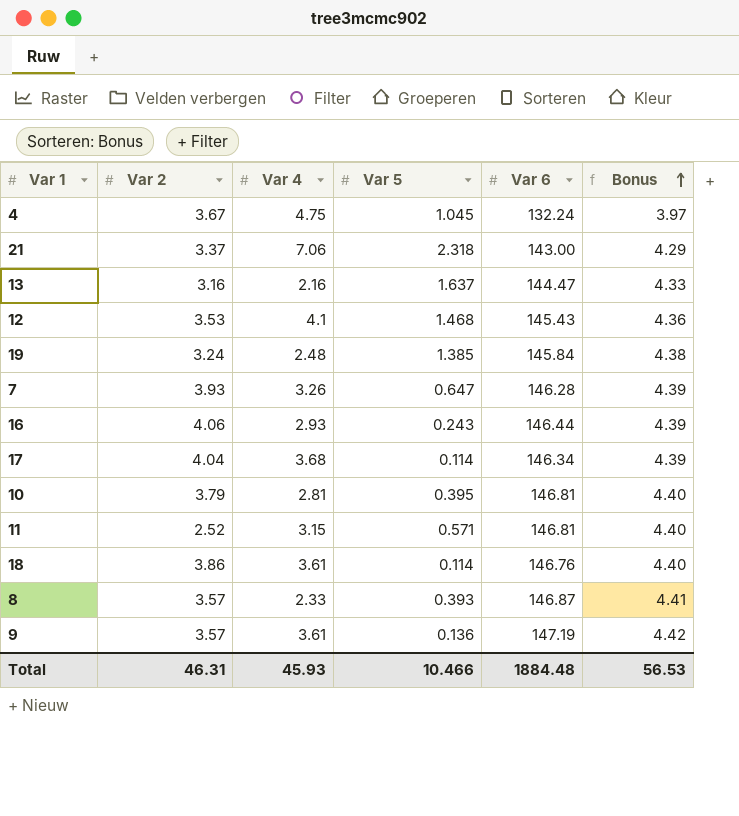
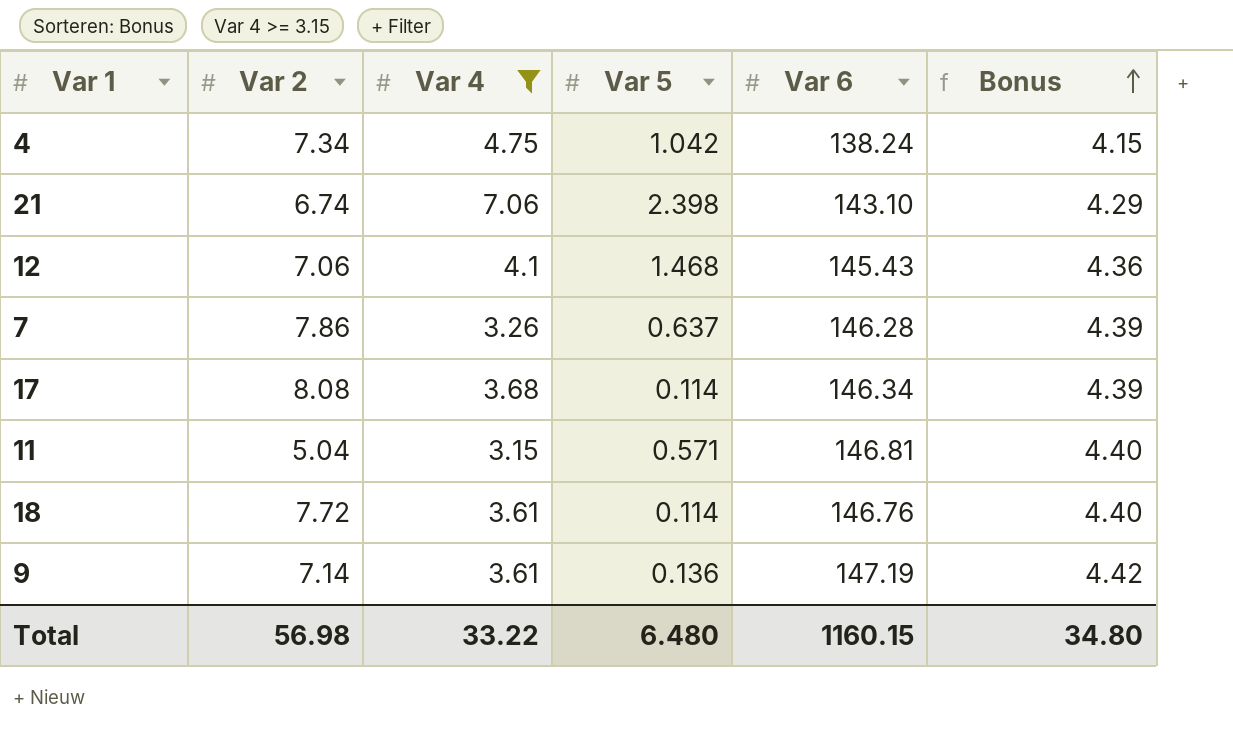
filter: none -> Var 4 >= 3.15
4 | Var 2: 3.67 -> 7.34
4 | Var 5: 1.045 -> 1.042
4 | Var 6: 132.24 -> 138.24
4 | Bonus: 3.97 -> 4.15
21 | Var 2: 3.37 -> 6.74
21 | Var 5: 2.318 -> 2.398
21 | Var 6: 143.00 -> 143.10
12 | Var 2: 3.53 -> 7.06
7 | Var 2: 3.93 -> 7.86
7 | Var 5: 0.647 -> 0.637
17 | Var 2: 4.04 -> 8.08
11 | Var 2: 2.52 -> 5.04
18 | Var 2: 3.86 -> 7.72
9 | Var 2: 3.57 -> 7.14
Total | Var 2: 46.31 -> 56.98
Total | Var 4: 45.93 -> 33.22
Total | Var 5: 10.466 -> 6.480
Total | Var 6: 1884.48 -> 1160.15
Total | Bonus: 56.53 -> 34.80

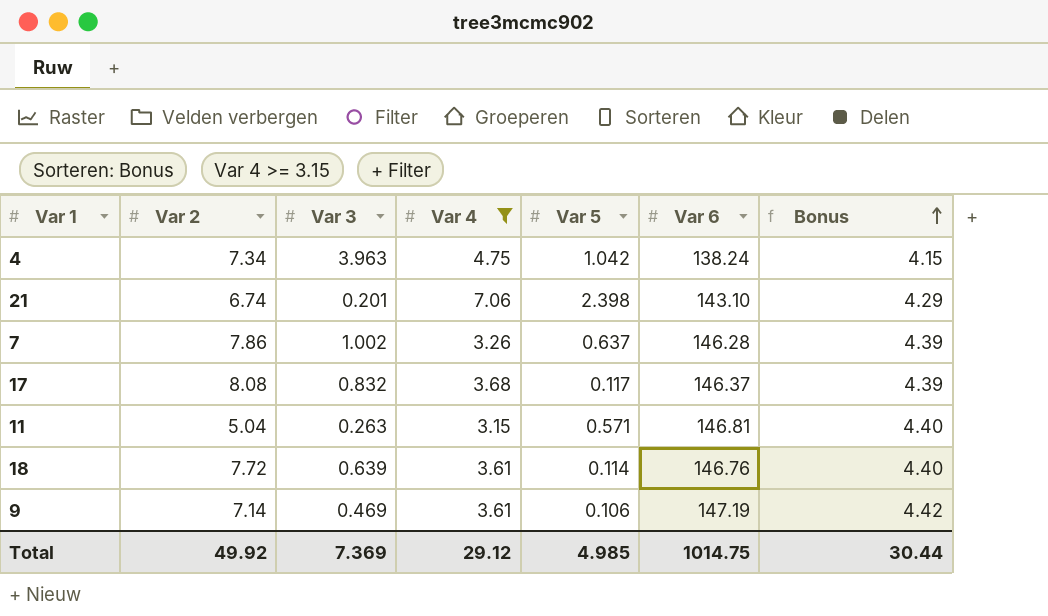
column Var 3 | position: none -> 3
row 12: 7.06 | 4.1 | 1.468 | 145.43 | 4.36 -> none
17 | Var 5: 0.114 -> 0.117
17 | Var 6: 146.34 -> 146.37
9 | Var 5: 0.136 -> 0.106
Total | Var 2: 56.98 -> 49.92
Total | Var 4: 33.22 -> 29.12
Total | Var 5: 6.480 -> 4.985
Total | Var 6: 1160.15 -> 1014.75
Total | Bonus: 34.80 -> 30.44

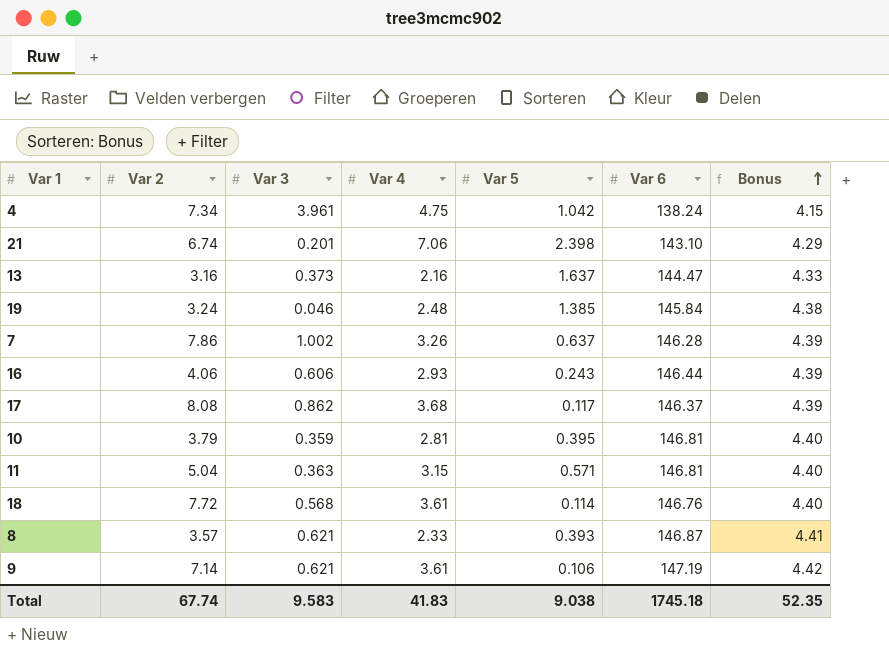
filter: Var 4 >= 3.15 -> none
4 | Var 3: 3.963 -> 3.961
17 | Var 3: 0.832 -> 0.862
11 | Var 3: 0.263 -> 0.363
18 | Var 3: 0.639 -> 0.568
9 | Var 3: 0.469 -> 0.621
Total | Var 2: 49.92 -> 67.74
Total | Var 3: 7.369 -> 9.583
Total | Var 4: 29.12 -> 41.83
Total | Var 5: 4.985 -> 9.038
Total | Var 6: 1014.75 -> 1745.18
Total | Bonus: 30.44 -> 52.35

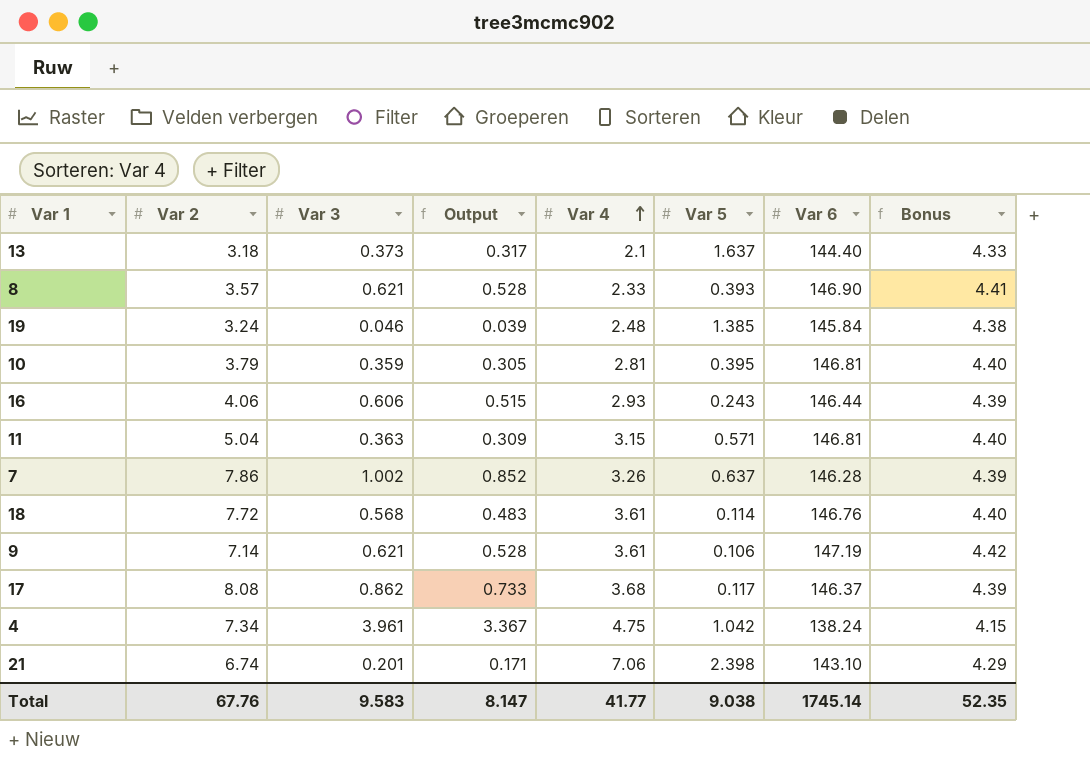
row order: Bonus ascending -> Var 4 ascending
column Output | formula: none -> [Var 3] * 0.85
13 | Var 2: 3.16 -> 3.18
13 | Var 4: 2.16 -> 2.1
13 | Var 6: 144.47 -> 144.40
8 | Var 6: 146.87 -> 146.90
Total | Var 2: 67.74 -> 67.76
Total | Var 4: 41.83 -> 41.77
Total | Var 6: 1745.18 -> 1745.14

